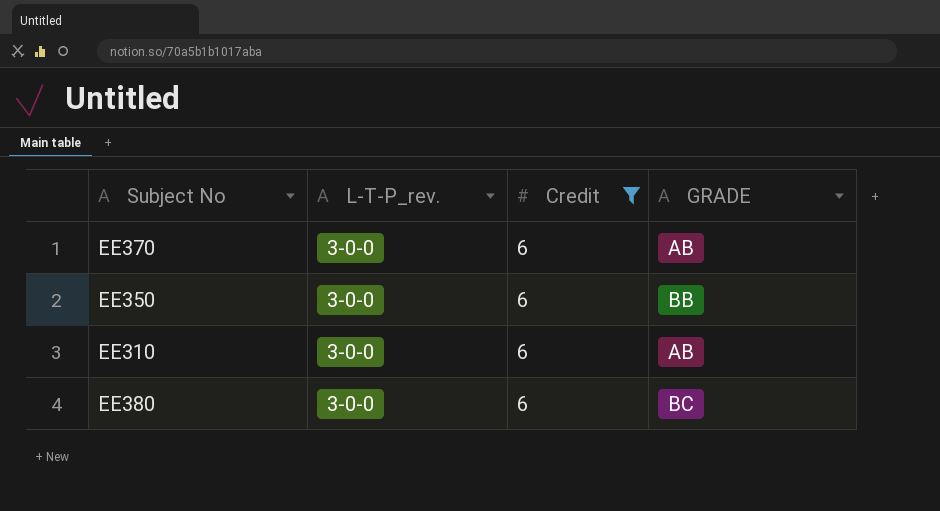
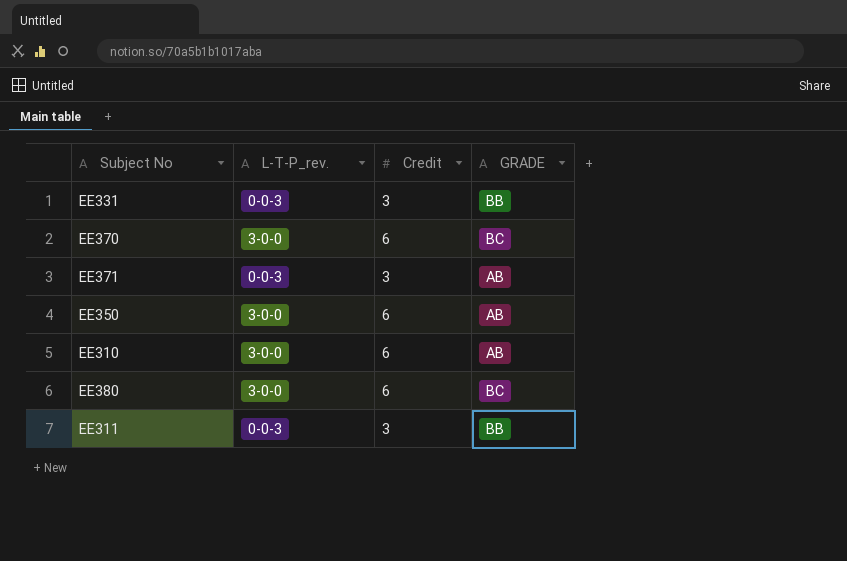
filter: Credit = 6 -> none
EE370 | GRADE: AB -> BC
EE350 | GRADE: BB -> AB

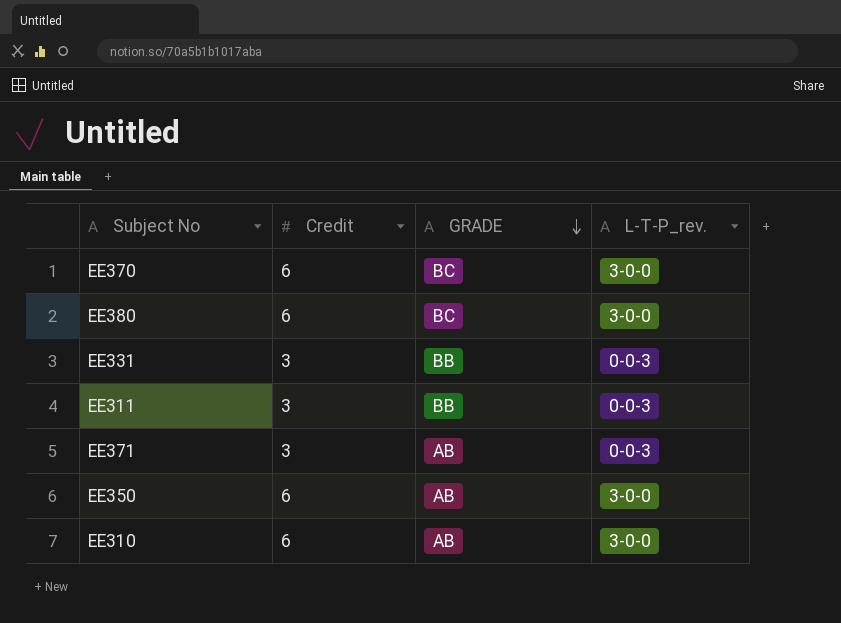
row order: none -> GRADE descending
column L-T-P_rev. | position: 2 -> 4

